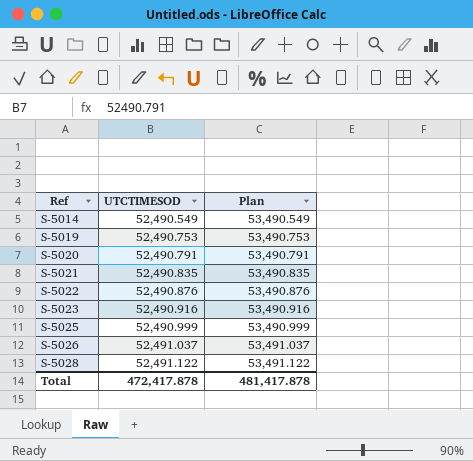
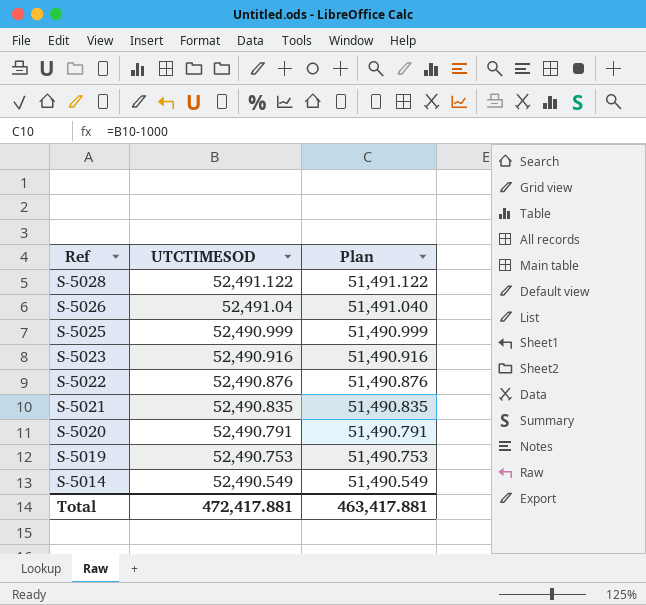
row order: Ref ascending -> Ref descending
column Plan | formula: [UTCTIMESOD] + 1000 -> [UTCTIMESOD] - 1000
S-5026 | UTCTIMESOD: 52,491.037 -> 52,491.04
Total | UTCTIMESOD: 472,417.878 -> 472,417.881
Total | Plan: 481,417.878 -> 463,417.881

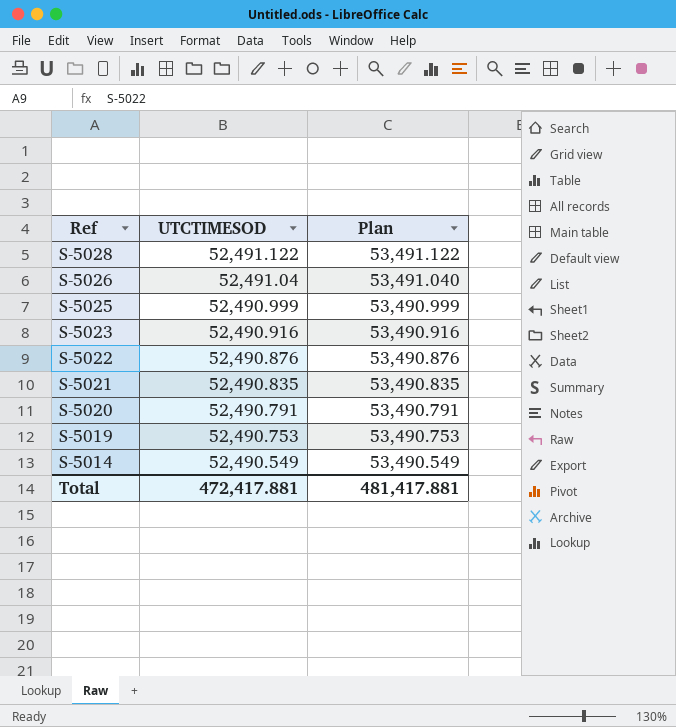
column Plan | formula: [UTCTIMESOD] - 1000 -> [UTCTIMESOD] + 1000
Total | Plan: 463,417.881 -> 481,417.881

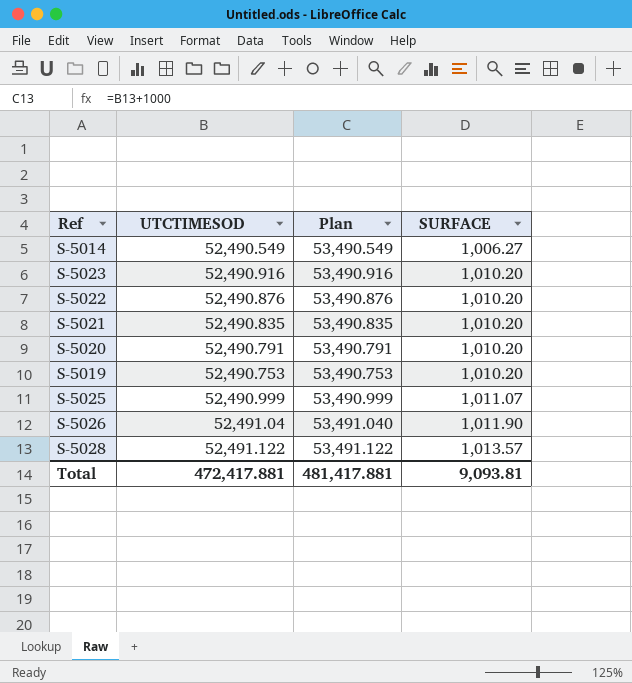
row order: Ref descending -> SURFACE ascending
column SURFACE | position: none -> 4

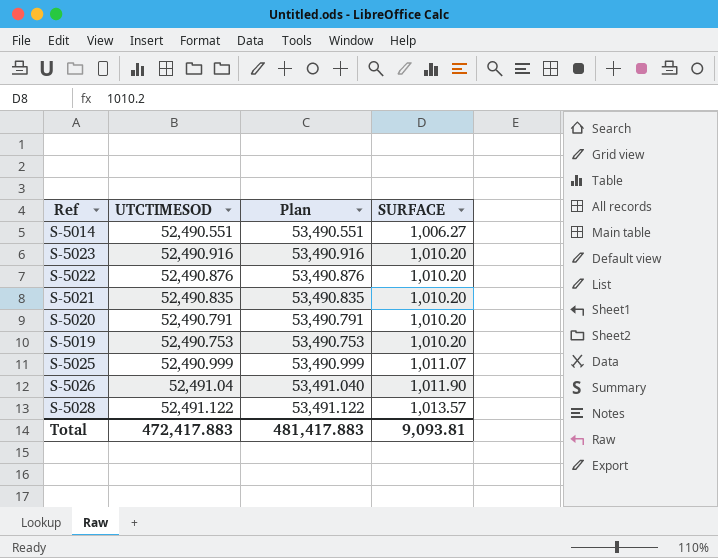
S-5014 | UTCTIMESOD: 52,490.549 -> 52,490.551
S-5014 | Plan: 53,490.549 -> 53,490.551
Total | UTCTIMESOD: 472,417.881 -> 472,417.883
Total | Plan: 481,417.881 -> 481,417.883

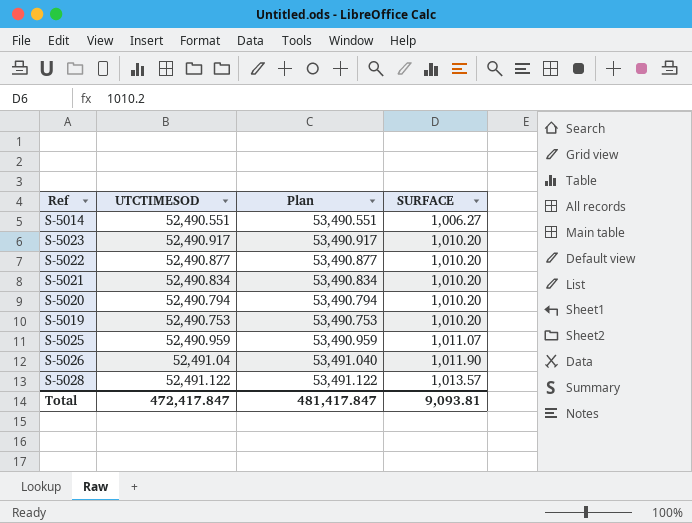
S-5023 | UTCTIMESOD: 52,490.916 -> 52,490.917
S-5023 | Plan: 53,490.916 -> 53,490.917
S-5022 | UTCTIMESOD: 52,490.876 -> 52,490.877
S-5022 | Plan: 53,490.876 -> 53,490.877
S-5021 | UTCTIMESOD: 52,490.835 -> 52,490.834
S-5021 | Plan: 53,490.835 -> 53,490.834
S-5020 | UTCTIMESOD: 52,490.791 -> 52,490.794
S-5020 | Plan: 53,490.791 -> 53,490.794
S-5025 | UTCTIMESOD: 52,490.999 -> 52,490.959
S-5025 | Plan: 53,490.999 -> 53,490.959
Total | UTCTIMESOD: 472,417.883 -> 472,417.847
Total | Plan: 481,417.883 -> 481,417.847

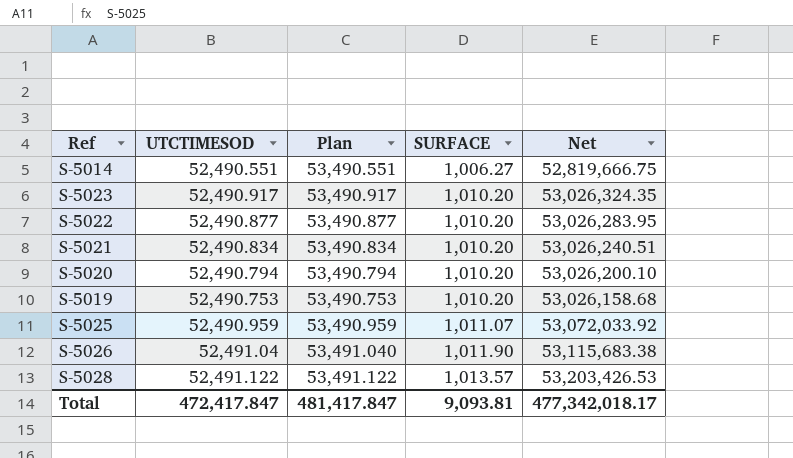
column Net | formula: none -> [UTCTIMESOD] * [SURFACE]

